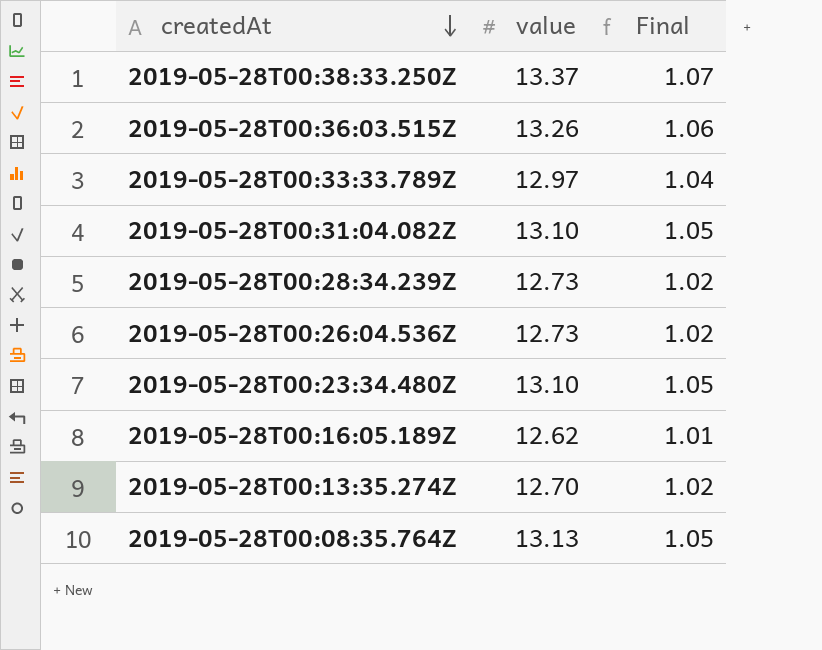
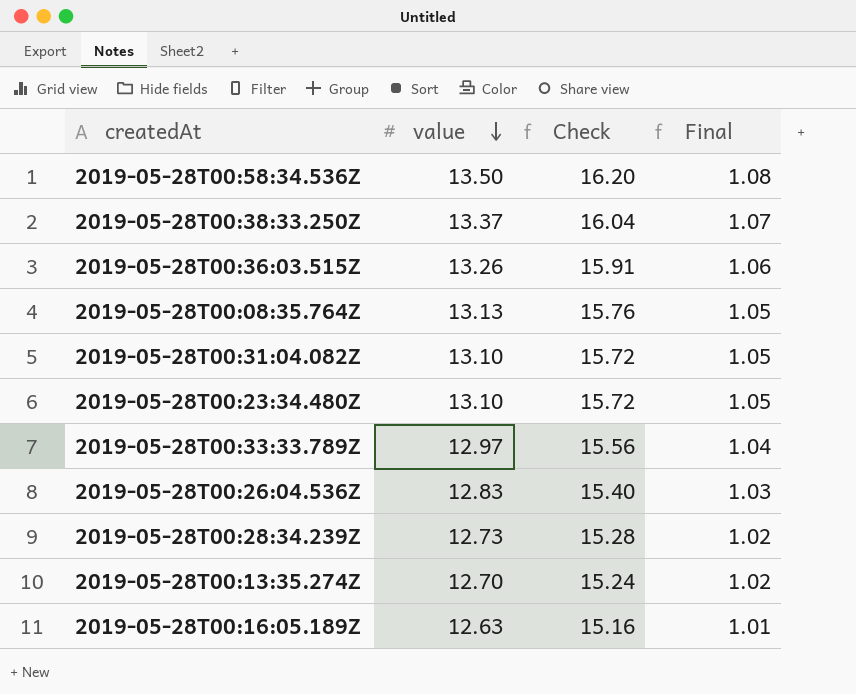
row order: createdAt descending -> value descending
column Check | formula: none -> [value] * 1.2
row 2019-05-28T00:58:34.536Z: none -> 13.50 | 16.20 | 1.08
2019-05-28T00:26:04.536Z | value: 12.73 -> 12.83
2019-05-28T00:26:04.536Z | Final: 1.02 -> 1.03
2019-05-28T00:16:05.189Z | value: 12.62 -> 12.63

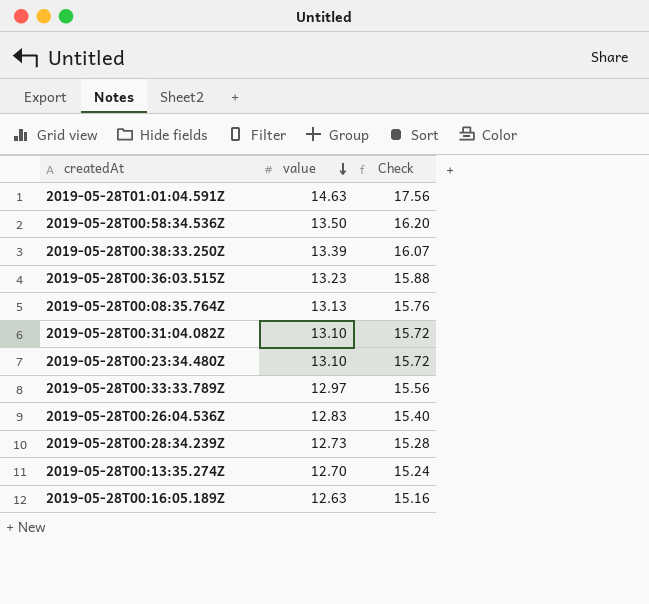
column Final | formula: [value] * 0.08 -> none
row 2019-05-28T01:01:04.591Z: none -> 14.63 | 17.56
2019-05-28T00:38:33.250Z | value: 13.37 -> 13.39
2019-05-28T00:38:33.250Z | Check: 16.04 -> 16.07
2019-05-28T00:36:03.515Z | value: 13.26 -> 13.23
2019-05-28T00:36:03.515Z | Check: 15.91 -> 15.88

